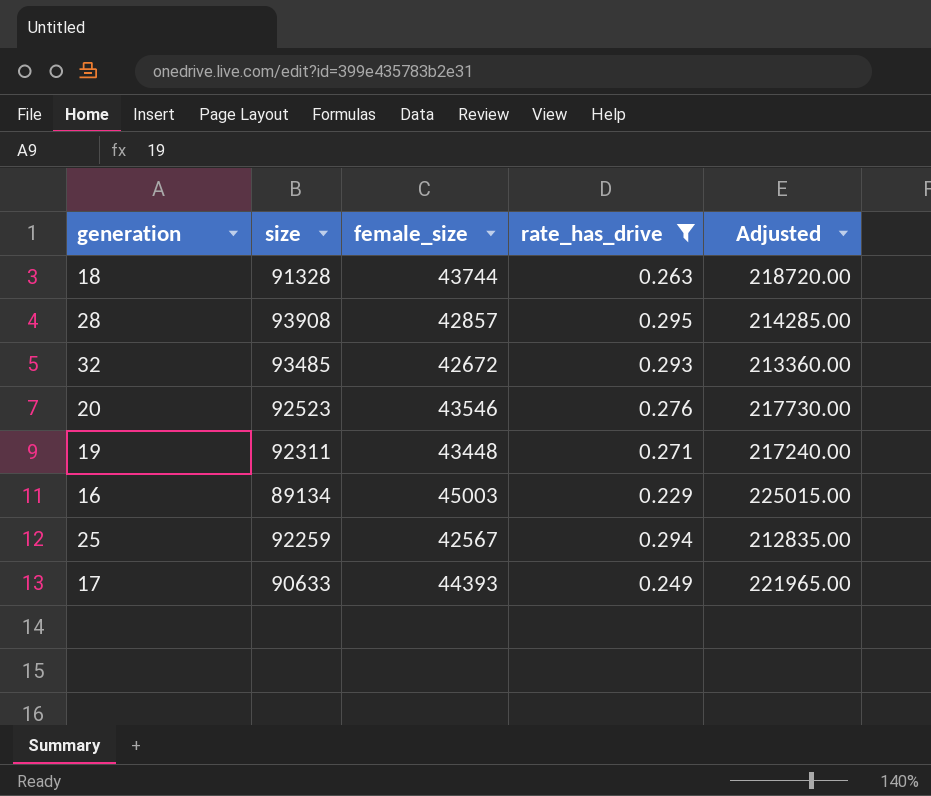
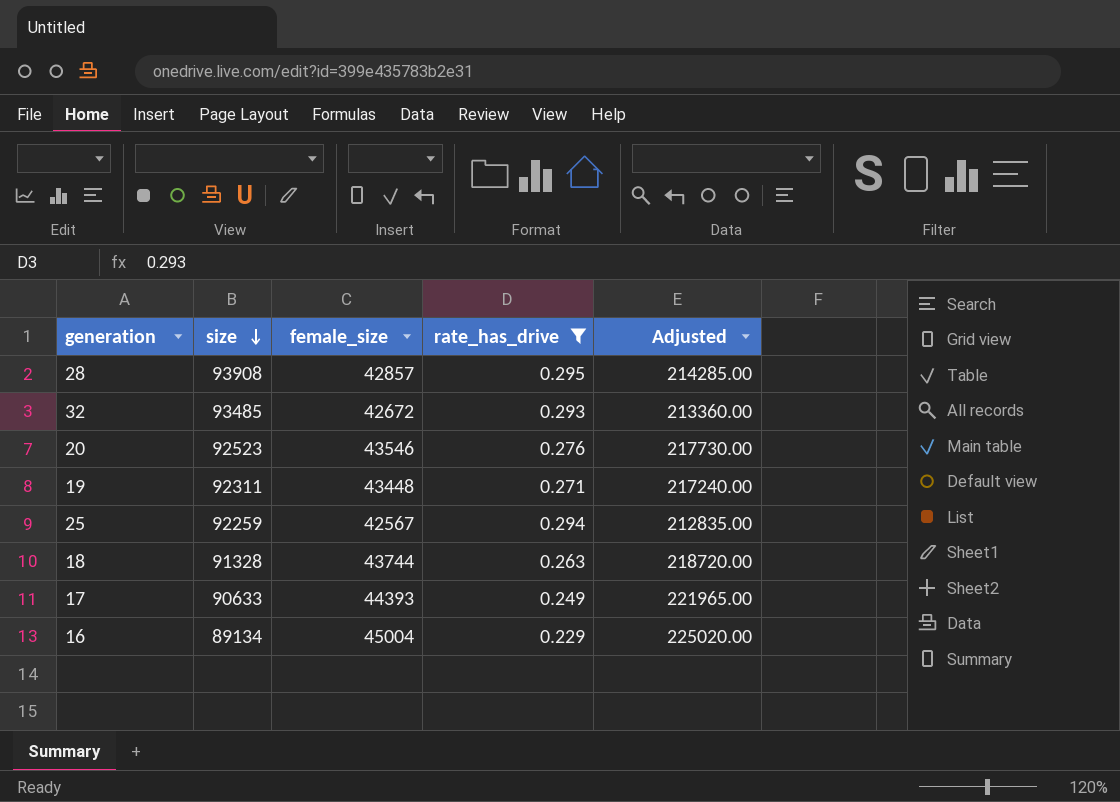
row order: none -> size descending
16 | female_size: 45003 -> 45004
16 | Adjusted: 225015.00 -> 225020.00

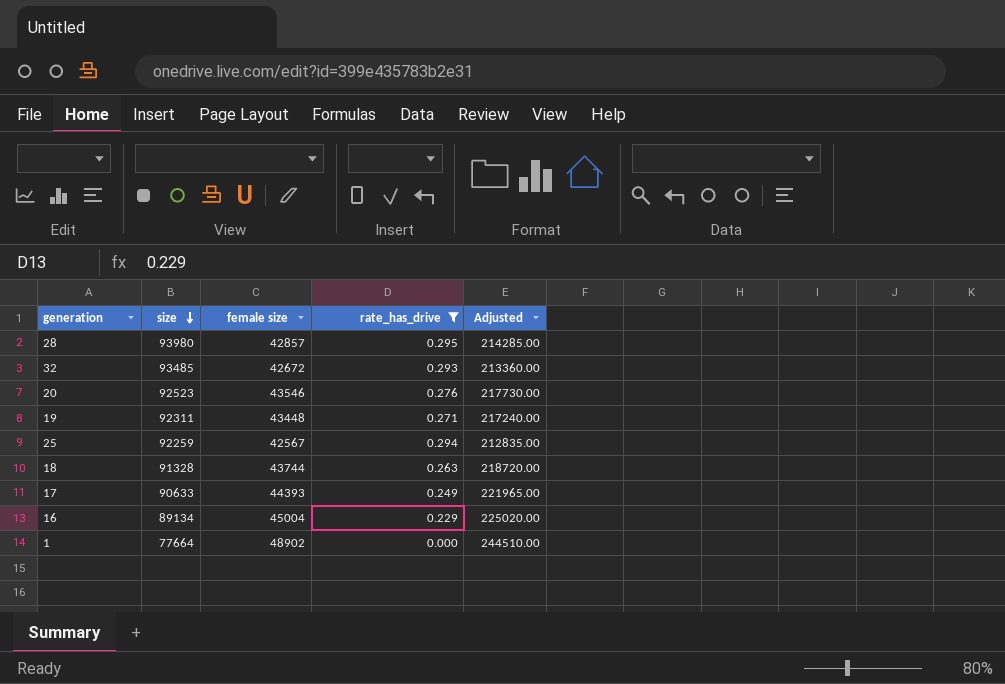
column name: female_size -> female size
28 | size: 93908 -> 93980
row 1: none -> 77664 | 48902 | 0.000 | 244510.00

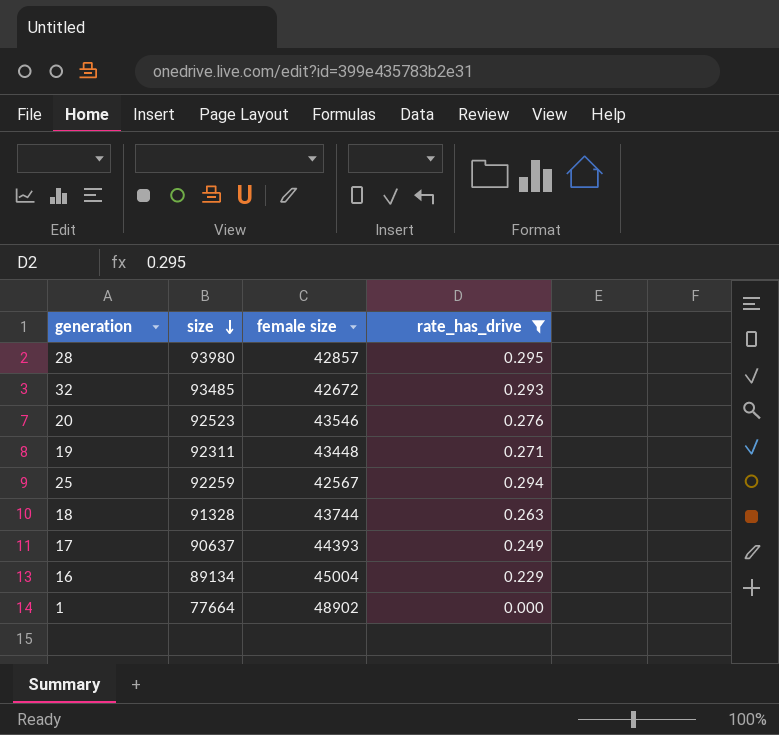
column Adjusted | formula: [female size] * 5 -> none
17 | size: 90633 -> 90637

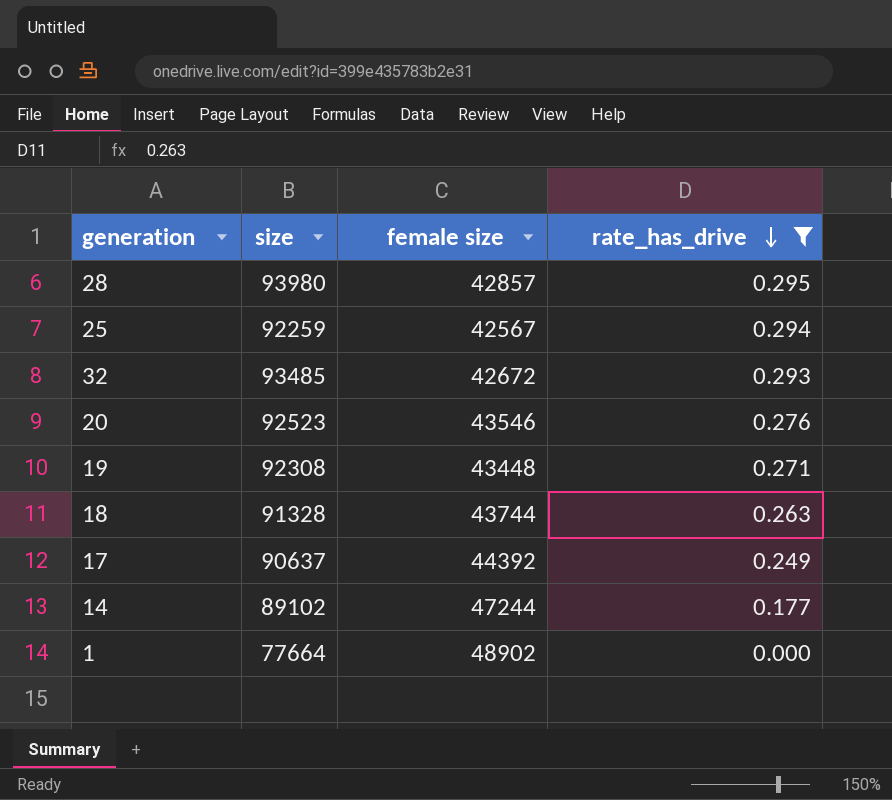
row order: size descending -> rate_has_drive descending
row 16: 89134 | 45004 | 0.229 -> none
19 | size: 92311 -> 92308
17 | female size: 44393 -> 44392
row 14: none -> 89102 | 47244 | 0.177

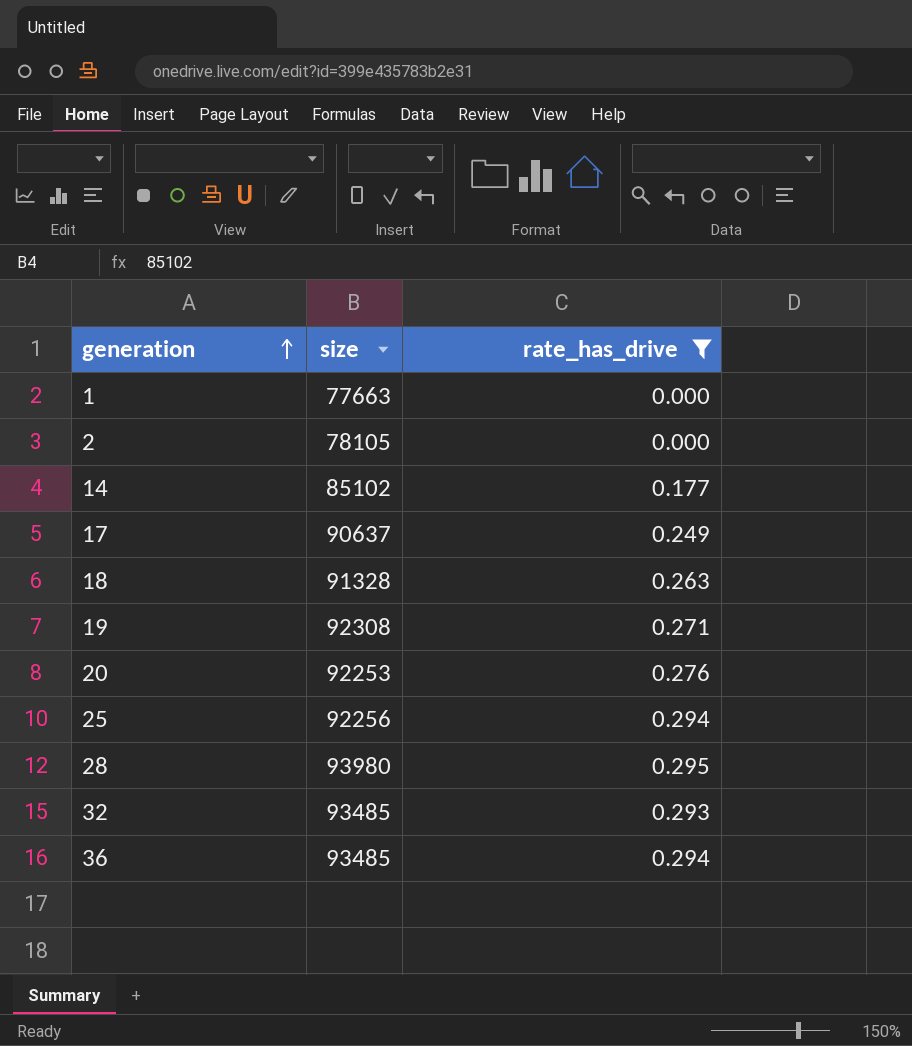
row order: rate_has_drive descending -> generation ascending
column female size | position: 3 -> none
1 | size: 77664 -> 77663
row 2: none -> 78105 | 0.000
14 | size: 89102 -> 85102
20 | size: 92523 -> 92253
25 | size: 92259 -> 92256
row 36: none -> 93485 | 0.294

